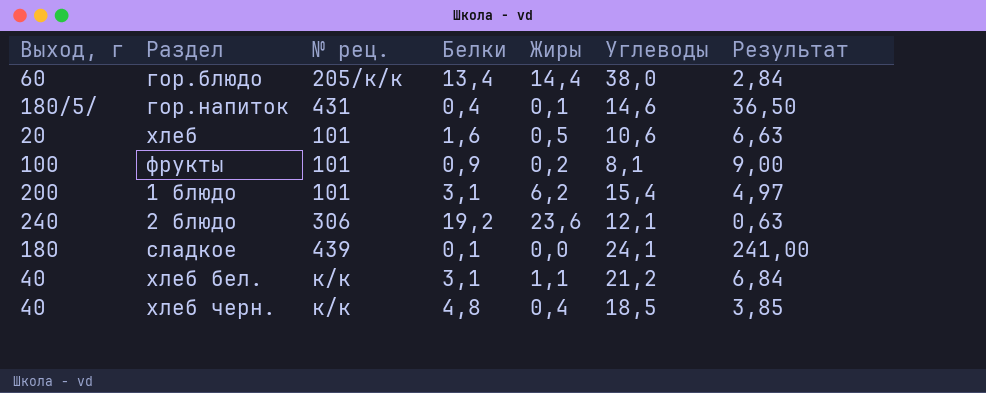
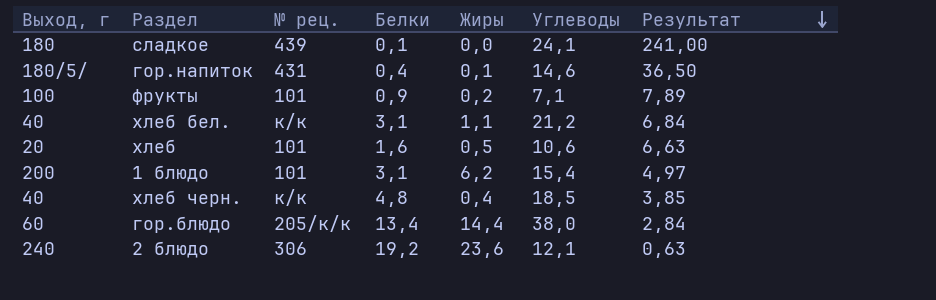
row order: none -> Результат descending
фрукты | Углеводы: 8,1 -> 7,1
фрукты | Результат: 9,00 -> 7,89

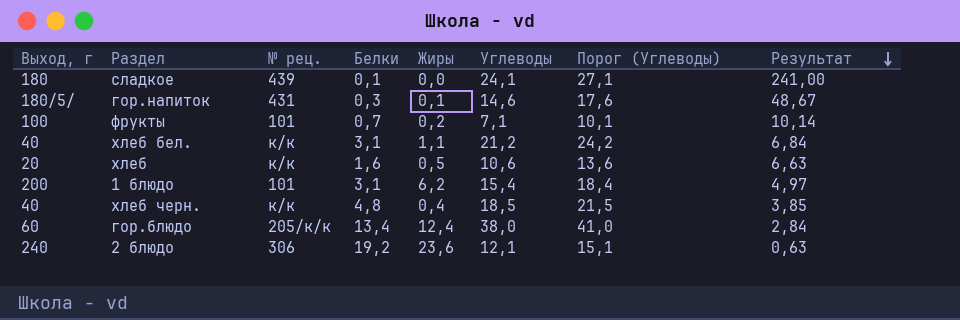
column Порог (Углеводы) | formula: none -> [Углеводы] + 3
гор.напиток | Белки: 0,4 -> 0,3
гор.напиток | Результат: 36,50 -> 48,67
фрукты | Белки: 0,9 -> 0,7
фрукты | Результат: 7,89 -> 10,14
хлеб | № рец.: 101 -> к/к
гор.блюдо | Жиры: 14,4 -> 12,4

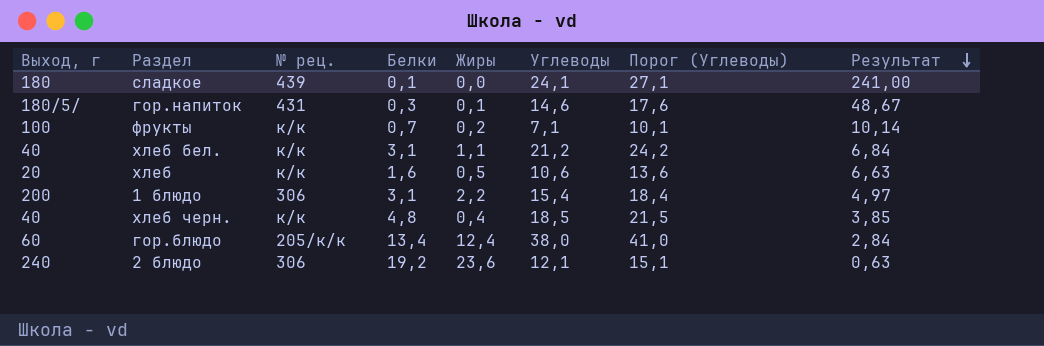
фрукты | № рец.: 101 -> к/к
1 блюдо | № рец.: 101 -> 306
1 блюдо | Жиры: 6,2 -> 2,2

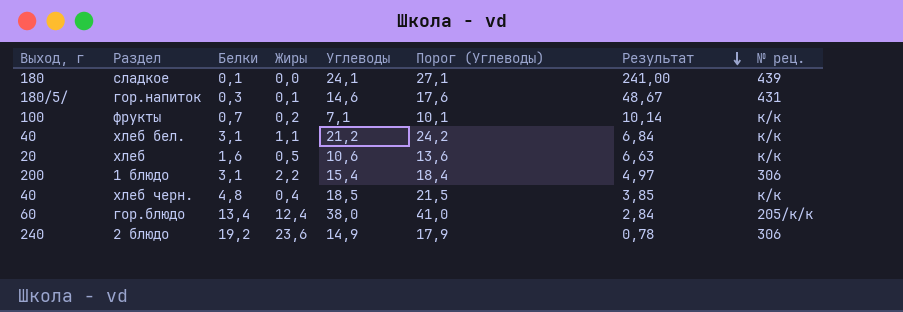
column № рец. | position: 3 -> 8
2 блюдо | Углеводы: 12,1 -> 14,9
2 блюдо | Порог (Углеводы): 15,1 -> 17,9
2 блюдо | Результат: 0,63 -> 0,78

